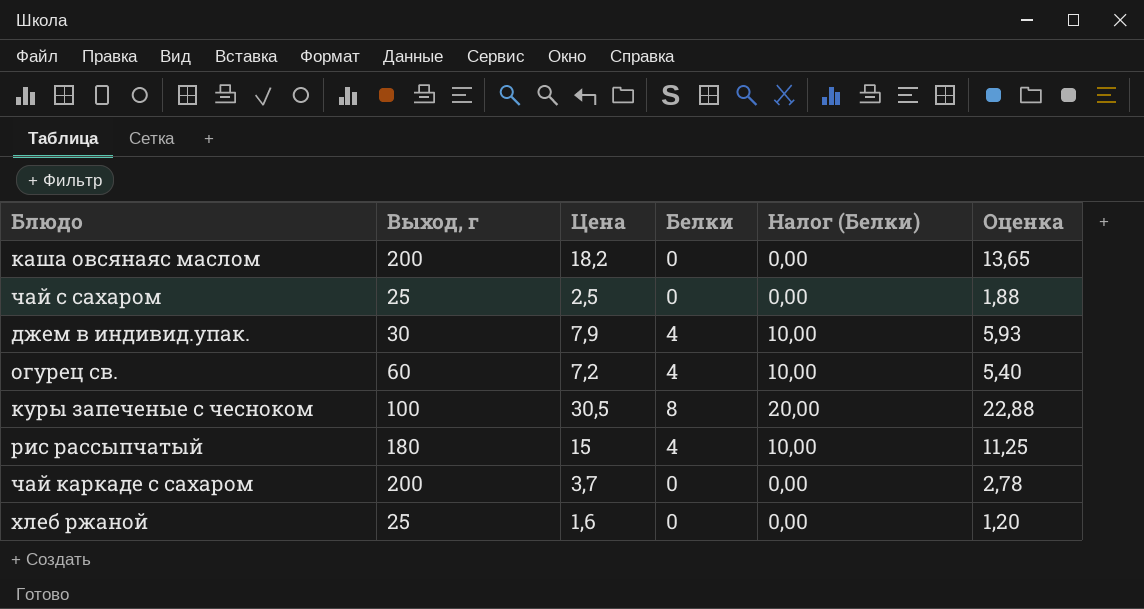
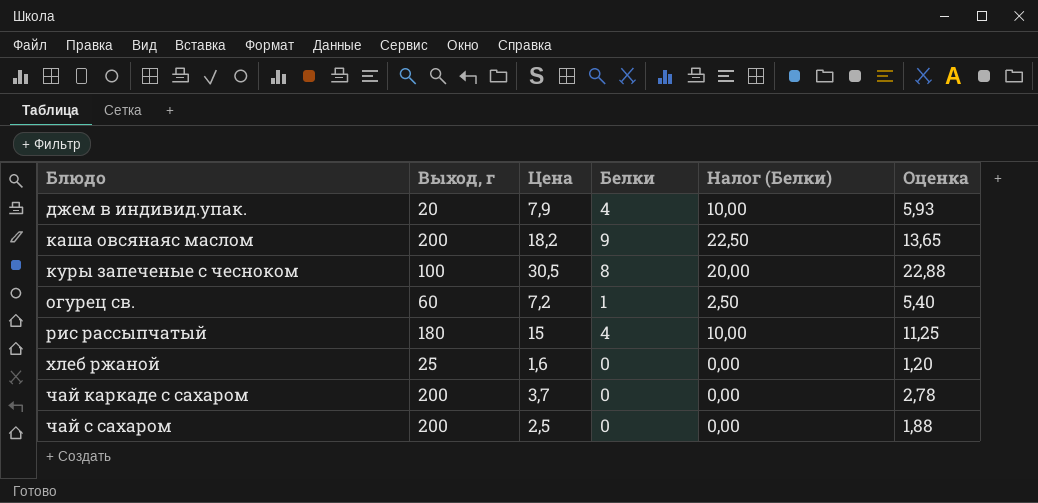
row order: none -> Блюдо ascending
джем в индивид.упак. | Выход, г: 30 -> 20
каша овсянаяс маслом | Белки: 0 -> 9
каша овсянаяс маслом | Налог (Белки): 0,00 -> 22,50
огурец св. | Белки: 4 -> 1
огурец св. | Налог (Белки): 10,00 -> 2,50
чай с сахаром | Выход, г: 25 -> 200

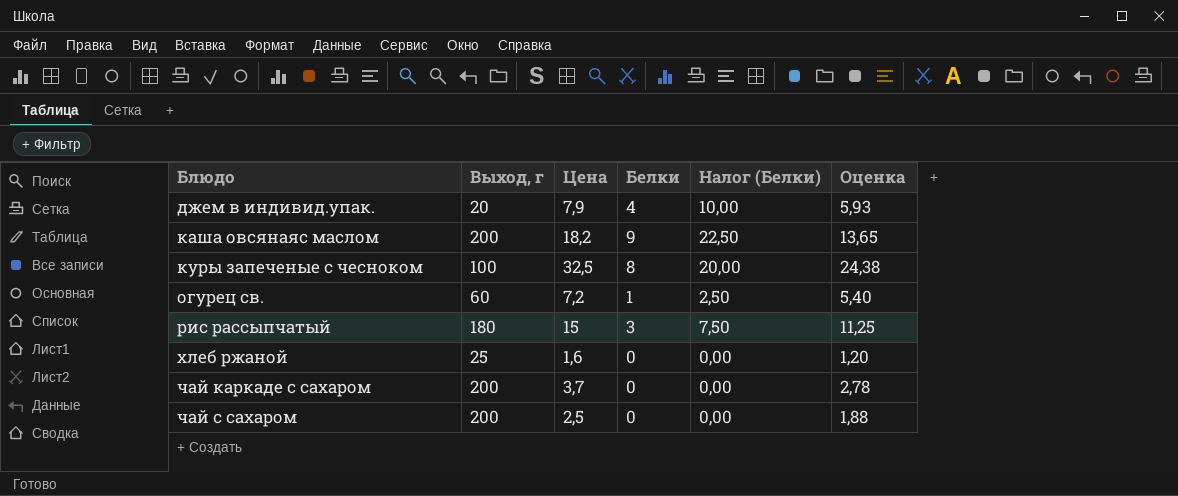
куры запеченые с чесноком | Цена: 30,5 -> 32,5
куры запеченые с чесноком | Оценка: 22,88 -> 24,38
рис рассыпчатый | Белки: 4 -> 3
рис рассыпчатый | Налог (Белки): 10,00 -> 7,50

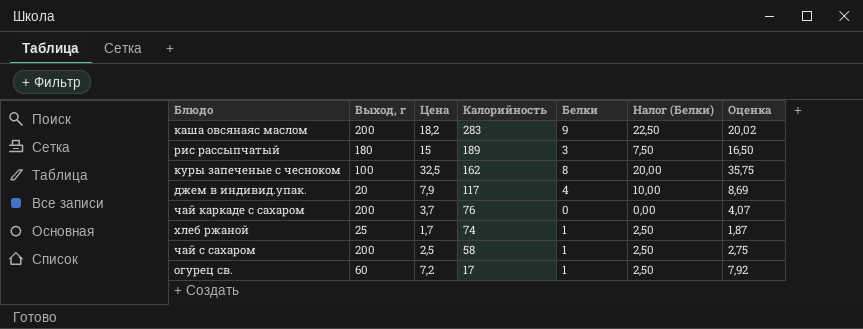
row order: Блюдо ascending -> Калорийность descending
column Калорийность | position: none -> 4
column Оценка | formula: [Цена] * 0,75 -> [Цена] * 1,1
хлеб ржаной | Цена: 1,6 -> 1,7
хлеб ржаной | Белки: 0 -> 1
хлеб ржаной | Налог (Белки): 0,00 -> 2,50
чай с сахаром | Белки: 0 -> 1
чай с сахаром | Налог (Белки): 0,00 -> 2,50

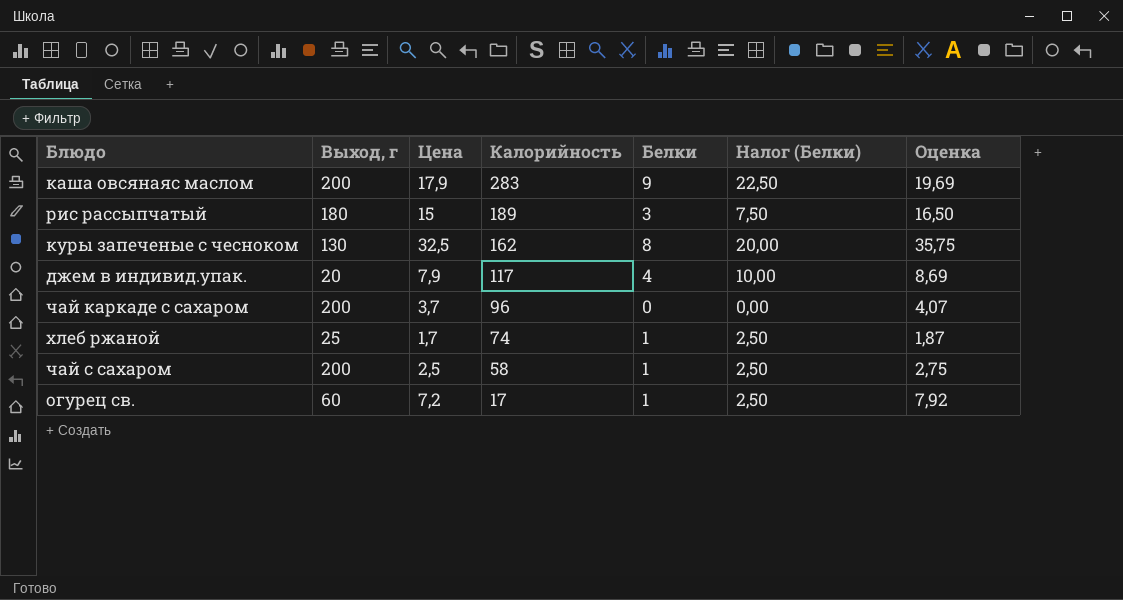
каша овсянаяс маслом | Цена: 18,2 -> 17,9
каша овсянаяс маслом | Оценка: 20,02 -> 19,69
куры запеченые с чесноком | Выход, г: 100 -> 130
чай каркаде с сахаром | Калорийность: 76 -> 96

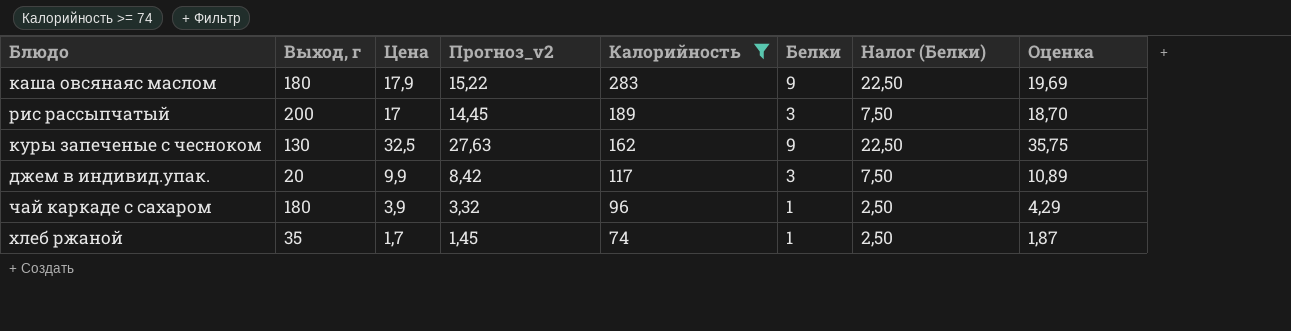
filter: none -> Калорийность >= 74
column Прогноз_v2 | formula: none -> [Цена] * 0,85
каша овсянаяс маслом | Выход, г: 200 -> 180
рис рассыпчатый | Выход, г: 180 -> 200
рис рассыпчатый | Цена: 15 -> 17
рис рассыпчатый | Оценка: 16,50 -> 18,70
куры запеченые с чесноком | Белки: 8 -> 9
куры запеченые с чесноком | Налог (Белки): 20,00 -> 22,50
джем в индивид.упак. | Цена: 7,9 -> 9,9
джем в индивид.упак. | Белки: 4 -> 3
джем в индивид.упак. | Налог (Белки): 10,00 -> 7,50
джем в индивид.упак. | Оценка: 8,69 -> 10,89
чай каркаде с сахаром | Выход, г: 200 -> 180
чай каркаде с сахаром | Цена: 3,7 -> 3,9
чай каркаде с сахаром | Белки: 0 -> 1
чай каркаде с сахаром | Налог (Белки): 0,00 -> 2,50
чай каркаде с сахаром | Оценка: 4,07 -> 4,29
хлеб ржаной | Выход, г: 25 -> 35

